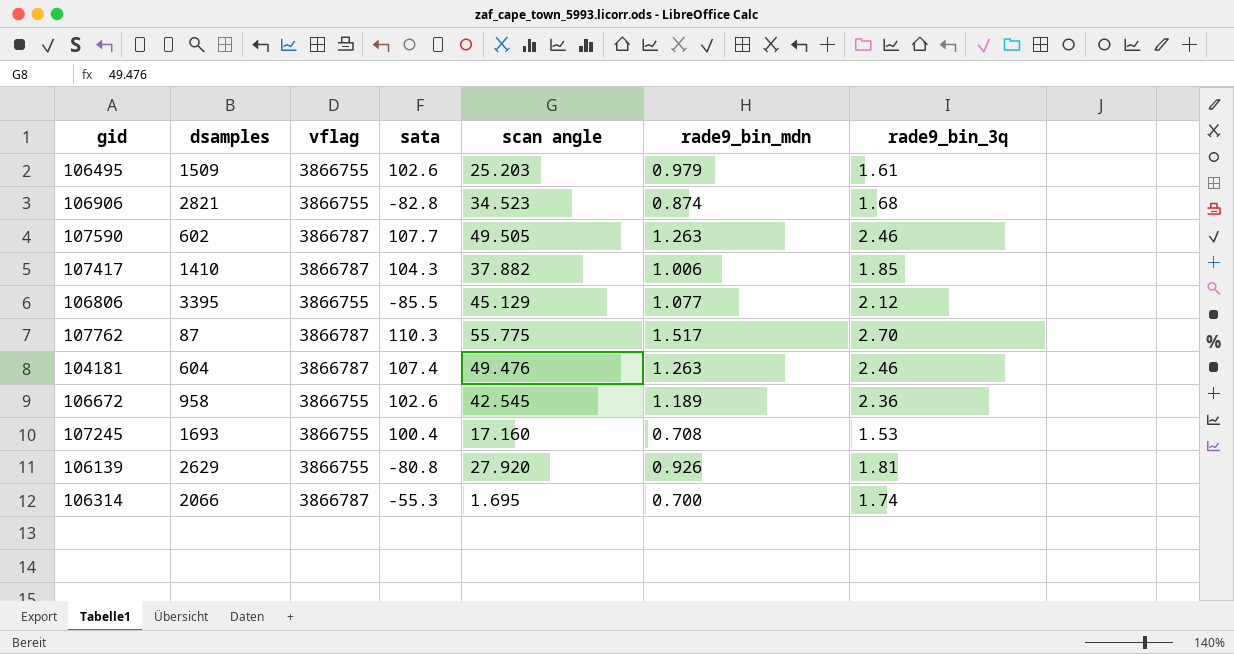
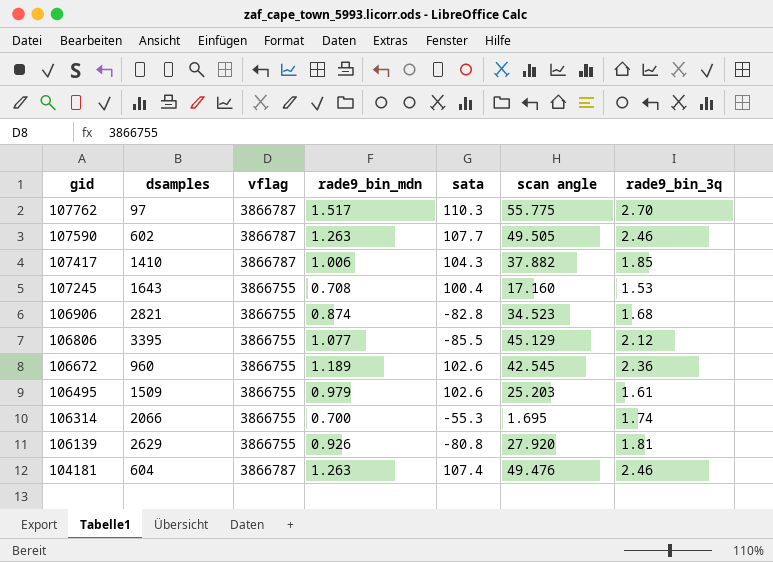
row order: none -> gid descending
column rade9_bin_mdn | position: 6 -> 4
107762 | dsamples: 87 -> 97
107245 | dsamples: 1693 -> 1643
106672 | dsamples: 958 -> 960
106314 | vflag: 3866787 -> 3866755

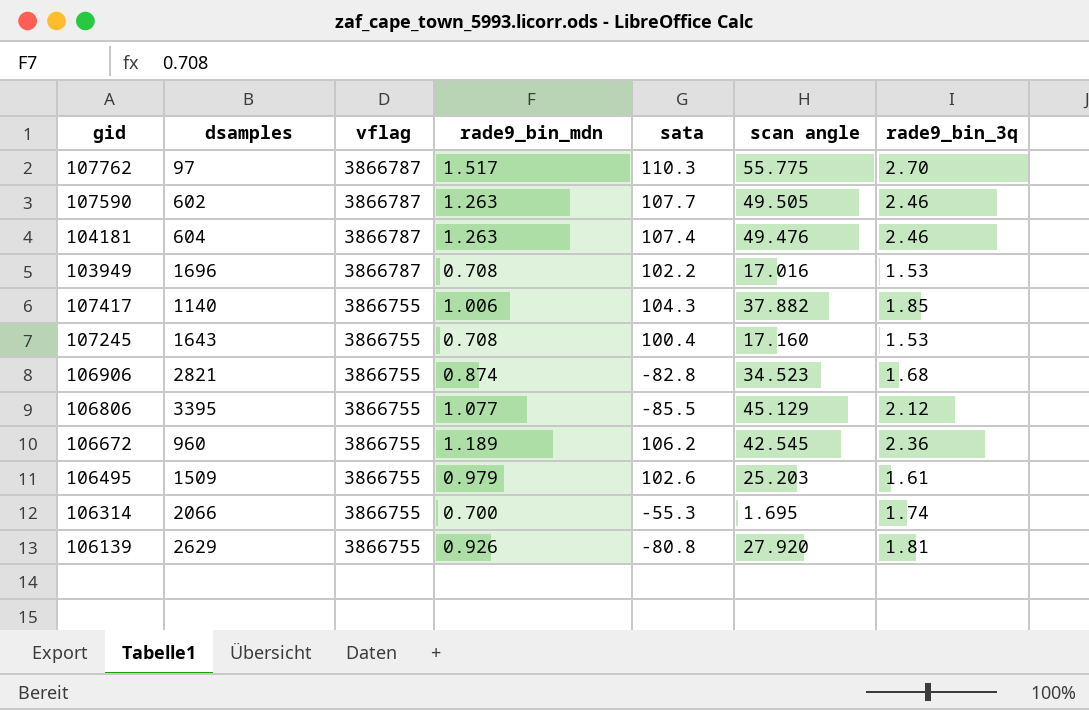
row order: gid descending -> vflag descending
row 103949: none -> 1696 | 3866787 | 0.708 | 102.2 | 17.016 | 1.53
107417 | dsamples: 1410 -> 1140
107417 | vflag: 3866787 -> 3866755
106672 | sata: 102.6 -> 106.2

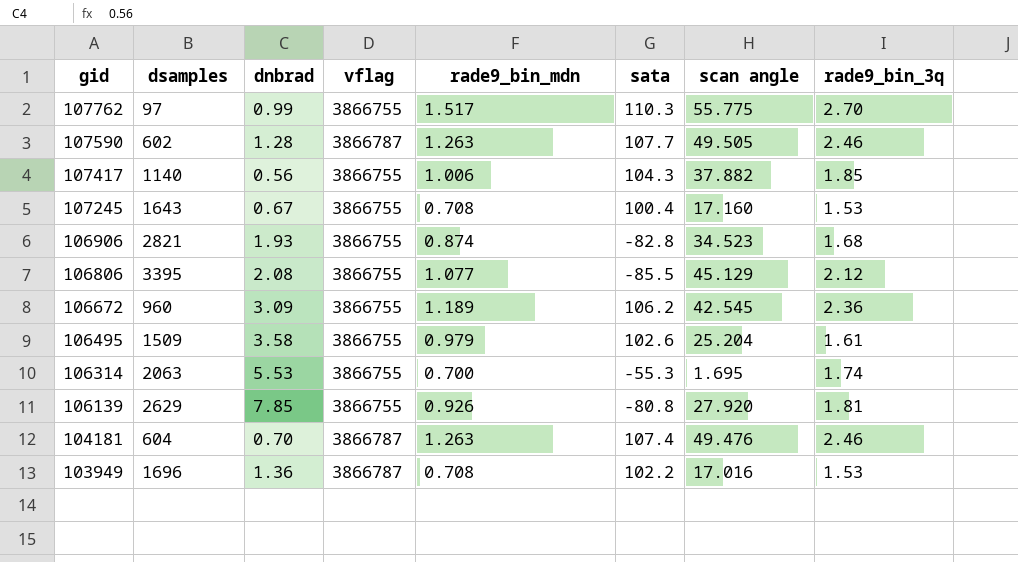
row order: vflag descending -> gid descending
column dnbrad | position: none -> 3
107762 | vflag: 3866787 -> 3866755
106495 | scan angle: 25.203 -> 25.204
106314 | dsamples: 2066 -> 2063

